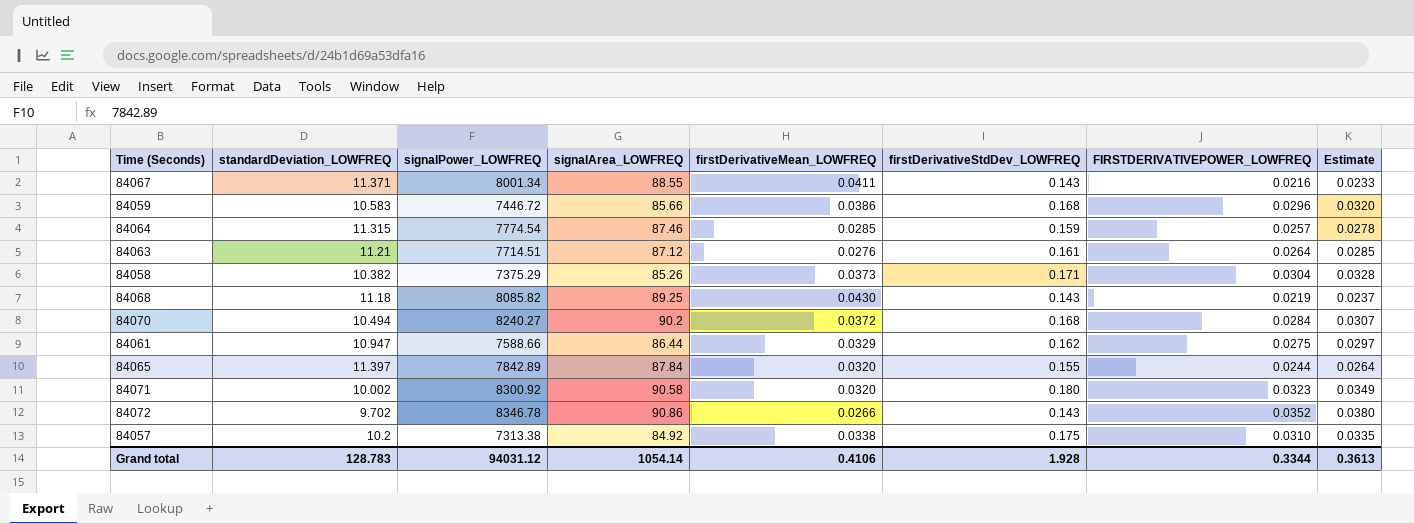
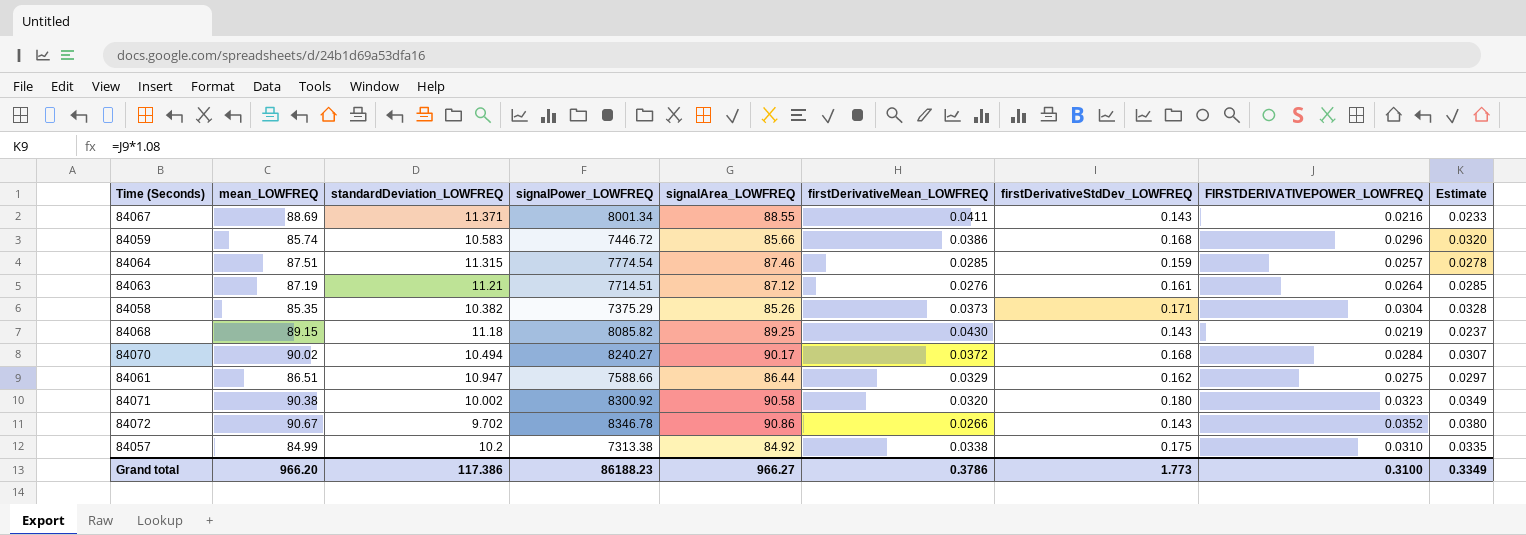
column mean_LOWFREQ | position: none -> 2
row 84065: 11.397 | 7842.89 | 87.84 | 0.0320 | 0.155 | 0.0244 | 0.0264 -> none
84070 | signalArea_LOWFREQ: 90.2 -> 90.17
Grand total | standardDeviation_LOWFREQ: 128.783 -> 117.386
Grand total | signalPower_LOWFREQ: 94031.12 -> 86188.23
Grand total | signalArea_LOWFREQ: 1054.14 -> 966.27
Grand total | firstDerivativeMean_LOWFREQ: 0.4106 -> 0.3786
Grand total | firstDerivativeStdDev_LOWFREQ: 1.928 -> 1.773
Grand total | FIRSTDERIVATIVEPOWER_LOWFREQ: 0.3344 -> 0.3100
Grand total | Estimate: 0.3613 -> 0.3349

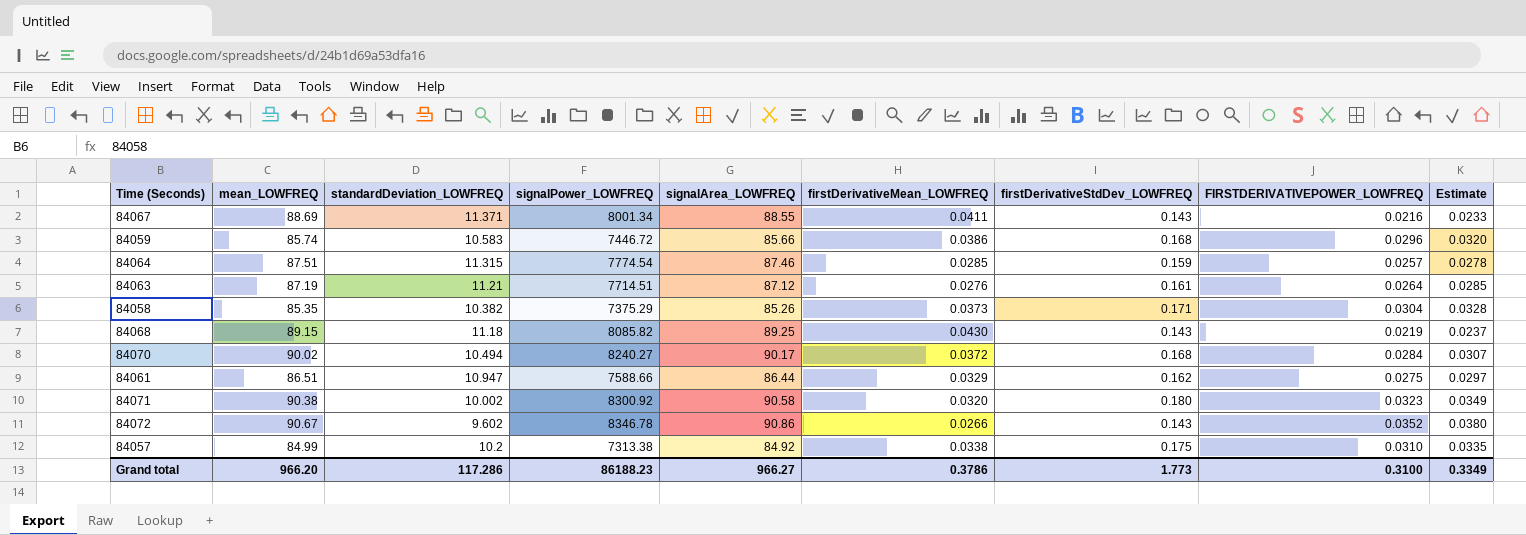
84072 | standardDeviation_LOWFREQ: 9.702 -> 9.602
Grand total | standardDeviation_LOWFREQ: 117.386 -> 117.286

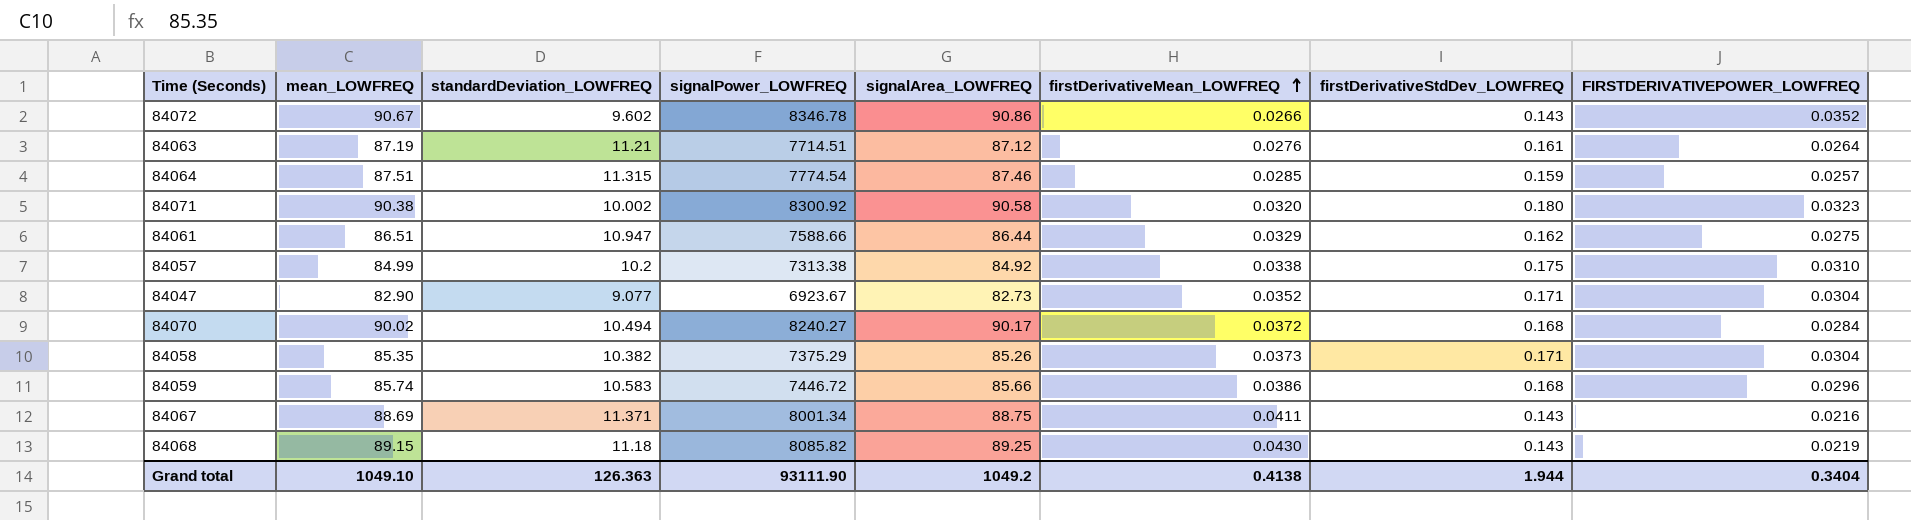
row order: none -> firstDerivativeMean_LOWFREQ ascending
column Estimate | formula: [FIRSTDERIVATIVEPOWER_LOWFREQ] * 1.08 -> none
row 84047: none -> 82.90 | 9.077 | 6923.67 | 82.73 | 0.0352 | 0.171 | 0.0304
84067 | signalArea_LOWFREQ: 88.55 -> 88.75
Grand total | mean_LOWFREQ: 966.20 -> 1049.10
Grand total | standardDeviation_LOWFREQ: 117.286 -> 126.363
Grand total | signalPower_LOWFREQ: 86188.23 -> 93111.90
Grand total | signalArea_LOWFREQ: 966.27 -> 1049.2
Grand total | firstDerivativeMean_LOWFREQ: 0.3786 -> 0.4138
Grand total | firstDerivativeStdDev_LOWFREQ: 1.773 -> 1.944
Grand total | FIRSTDERIVATIVEPOWER_LOWFREQ: 0.3100 -> 0.3404

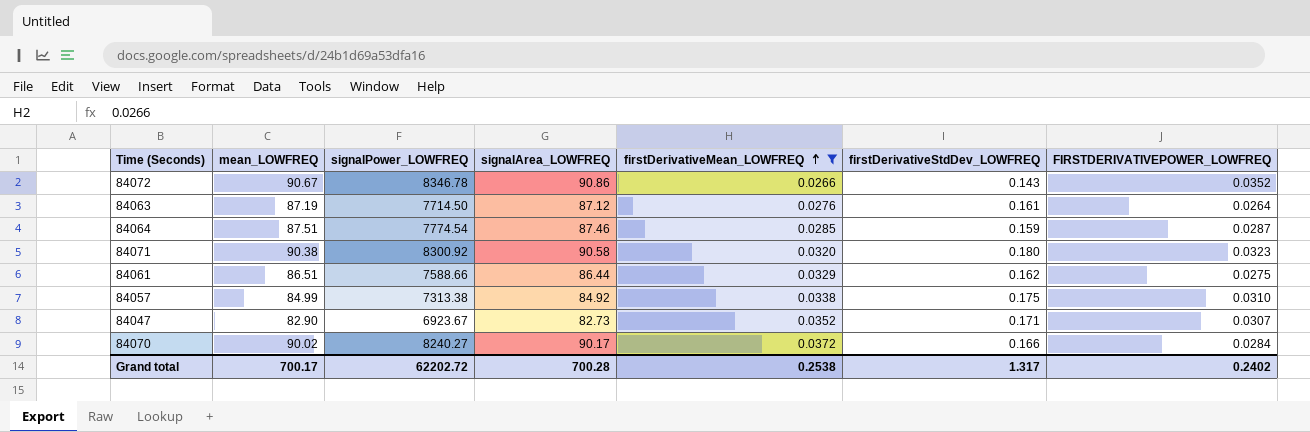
filter: none -> firstDerivativeMean_LOWFREQ <= 0.0372
column standardDeviation_LOWFREQ | position: 3 -> none
84063 | signalPower_LOWFREQ: 7714.51 -> 7714.50
84064 | FIRSTDERIVATIVEPOWER_LOWFREQ: 0.0257 -> 0.0287
84047 | FIRSTDERIVATIVEPOWER_LOWFREQ: 0.0304 -> 0.0307
84070 | firstDerivativeStdDev_LOWFREQ: 0.168 -> 0.166
Grand total | mean_LOWFREQ: 1049.10 -> 700.17
Grand total | signalPower_LOWFREQ: 93111.90 -> 62202.72
Grand total | signalArea_LOWFREQ: 1049.2 -> 700.28
Grand total | firstDerivativeMean_LOWFREQ: 0.4138 -> 0.2538
Grand total | firstDerivativeStdDev_LOWFREQ: 1.944 -> 1.317
Grand total | FIRSTDERIVATIVEPOWER_LOWFREQ: 0.3404 -> 0.2402

